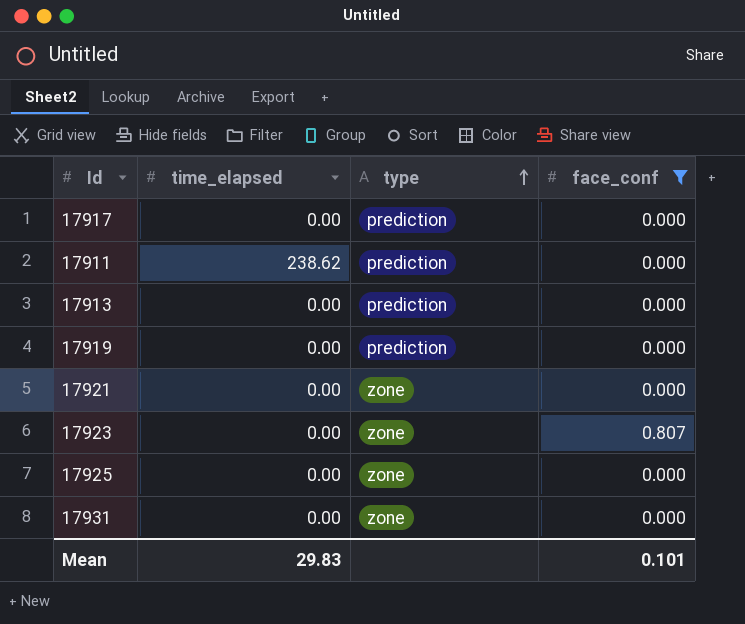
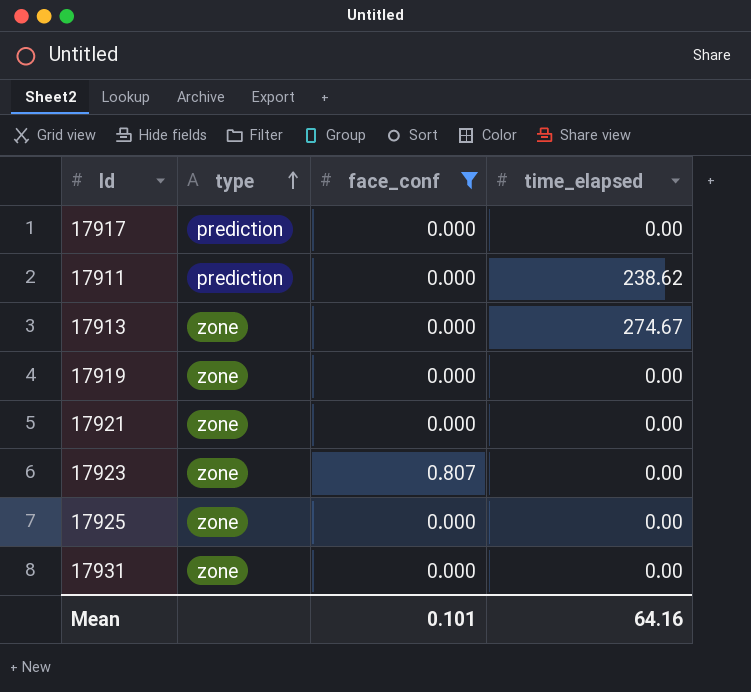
column time_elapsed | position: 2 -> 4
17913 | type: prediction -> zone
17913 | time_elapsed: 0.00 -> 274.67
17919 | type: prediction -> zone
Mean | time_elapsed: 29.83 -> 64.16

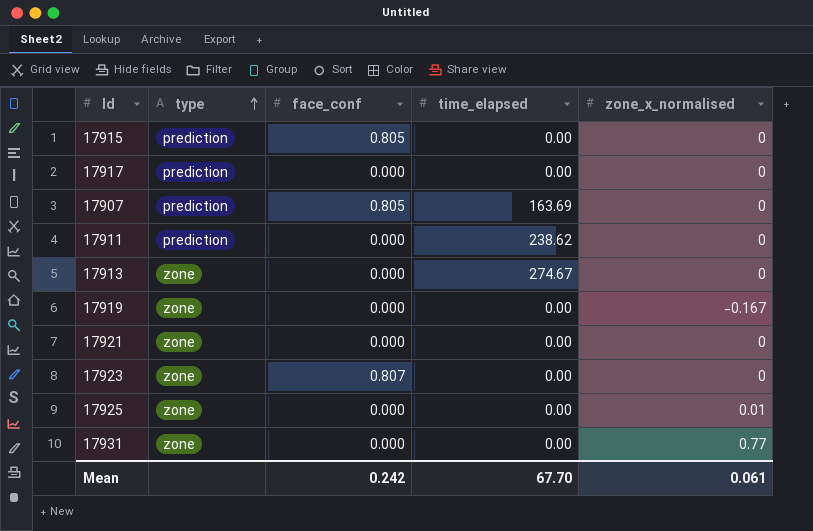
filter: face_conf != 0.805 -> none
column zone_x_normalised | position: none -> 5
Mean | face_conf: 0.101 -> 0.242
Mean | time_elapsed: 64.16 -> 67.70

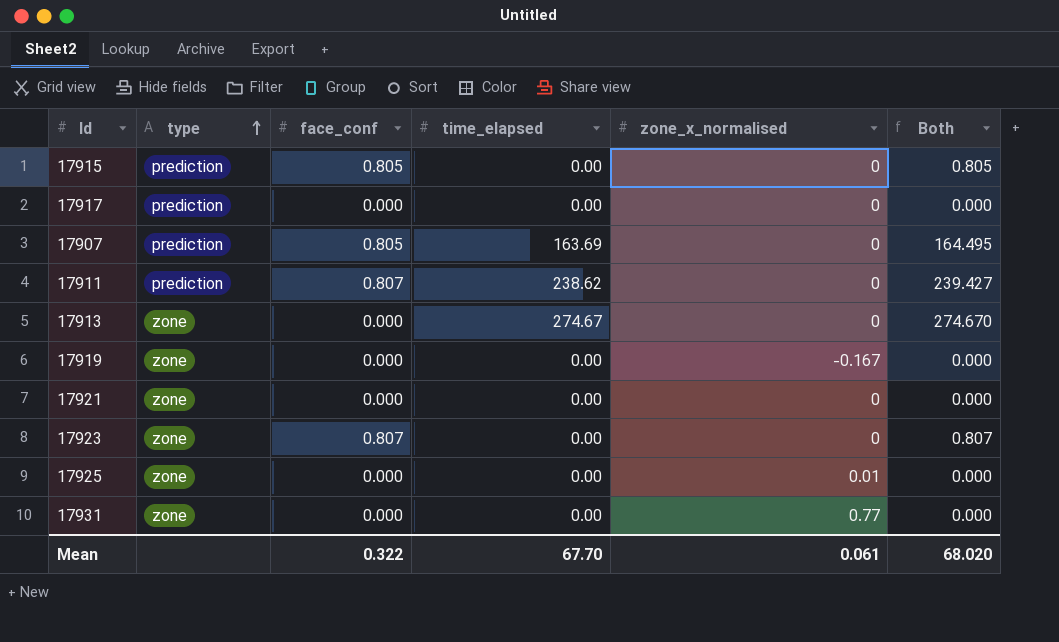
column Both | formula: none -> [face_conf] + [time_elapsed]
17911 | face_conf: 0.000 -> 0.807
Mean | face_conf: 0.242 -> 0.322

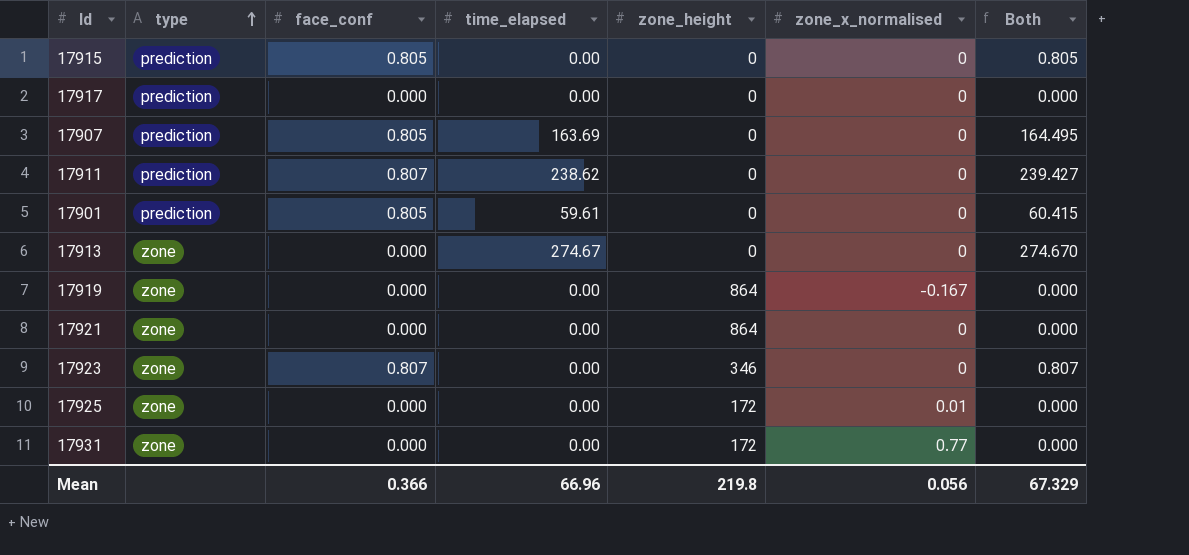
column zone_height | position: none -> 5
row 17901: none -> prediction | 0.805 | 59.61 | 0 | 0 | 60.415
Mean | face_conf: 0.322 -> 0.366
Mean | time_elapsed: 67.70 -> 66.96
Mean | zone_x_normalised: 0.061 -> 0.056
Mean | Both: 68.020 -> 67.329

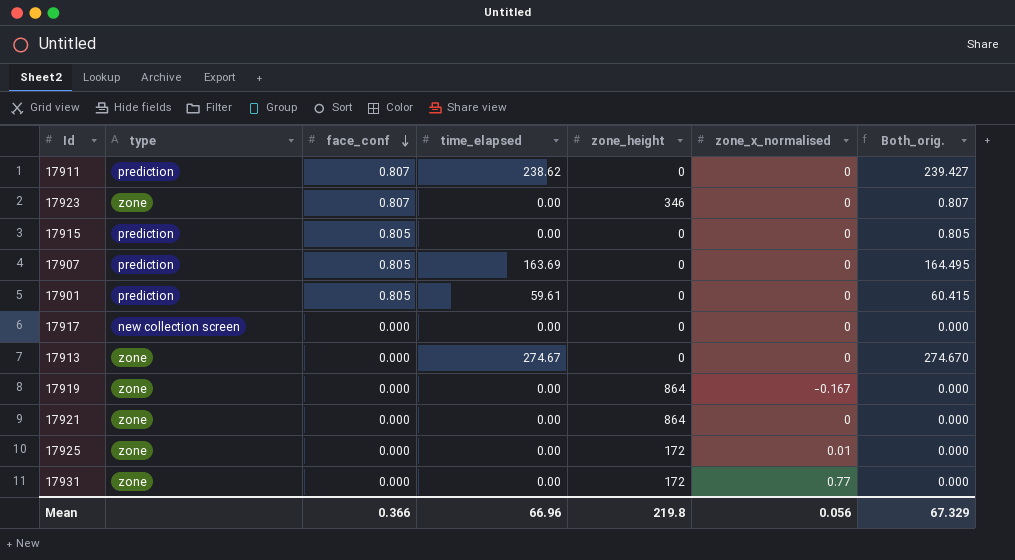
row order: type ascending -> face_conf descending
column name: Both -> Both_orig.
17917 | type: prediction -> new collection screen

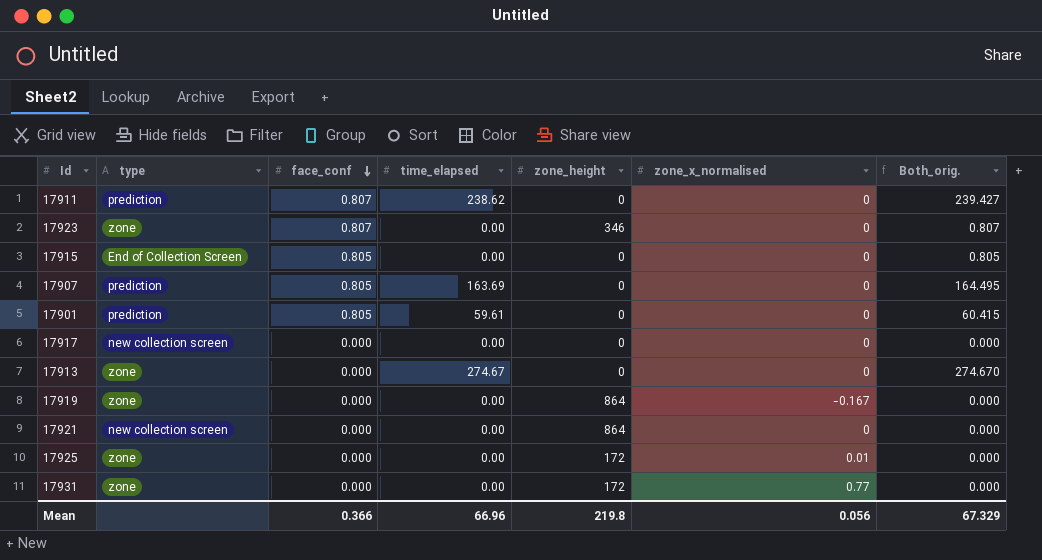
17915 | type: prediction -> End of Collection Screen
17921 | type: zone -> new collection screen

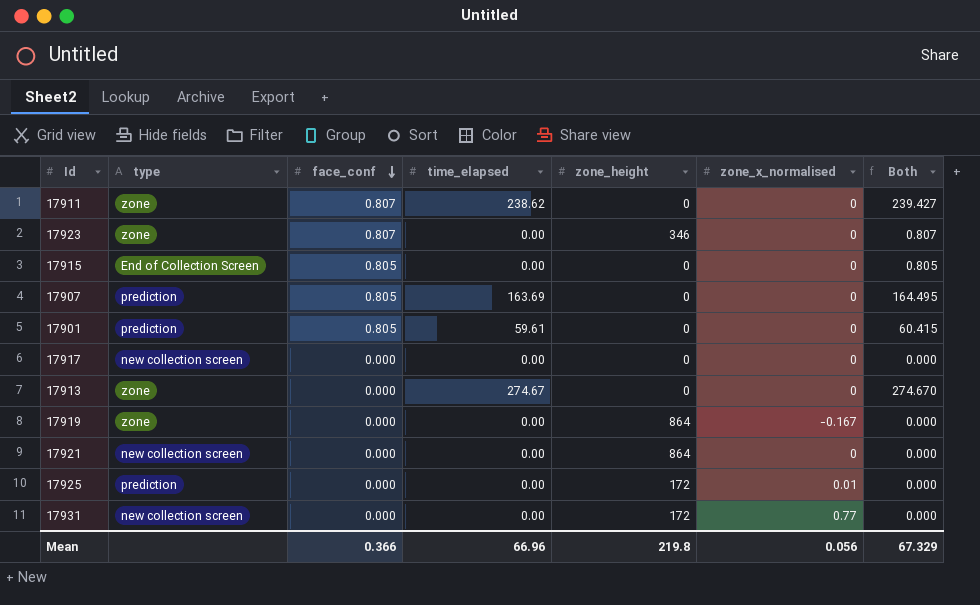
column name: Both_orig. -> Both
17911 | type: prediction -> zone
17925 | type: zone -> prediction
17931 | type: zone -> new collection screen

